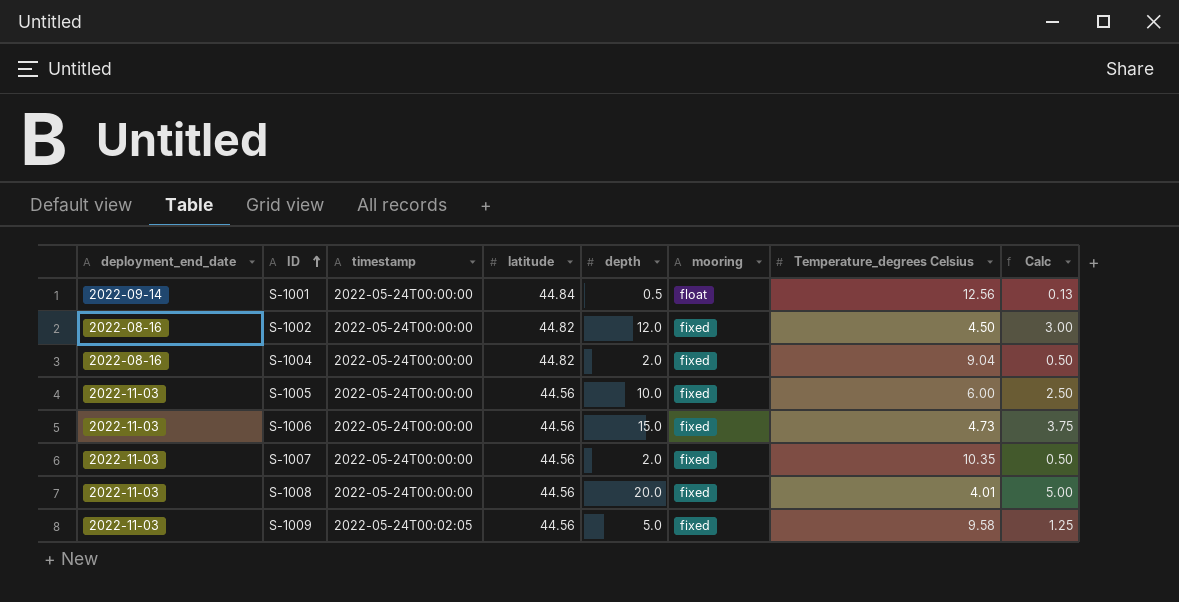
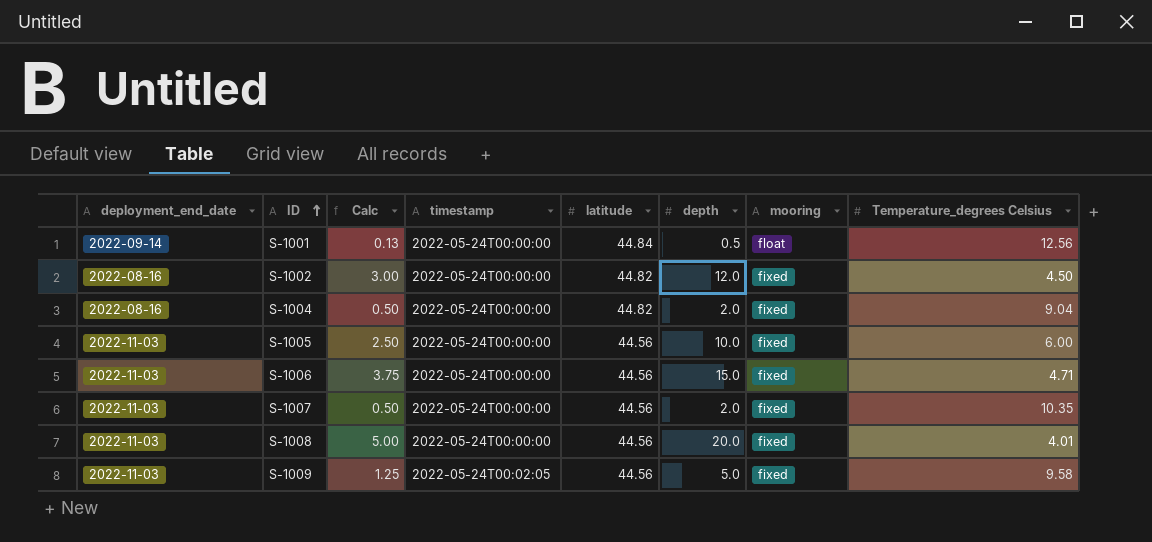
column Calc | position: 8 -> 3
S-1006 | Temperature_degrees Celsius: 4.73 -> 4.71

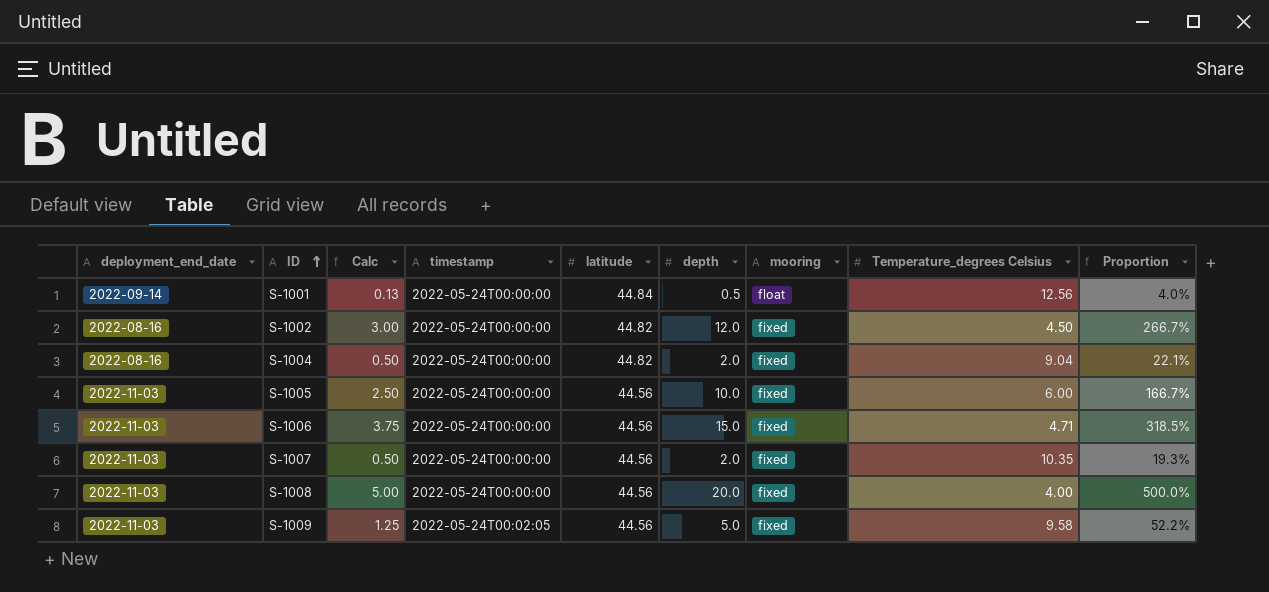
column Proportion | formula: none -> [depth] / [Temperature_degrees Celsius]
S-1008 | Temperature_degrees Celsius: 4.01 -> 4.00

